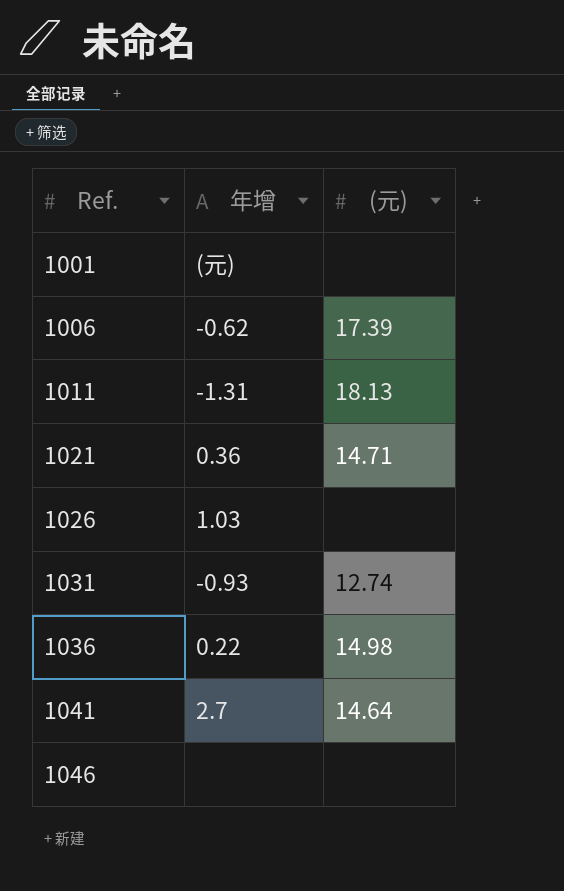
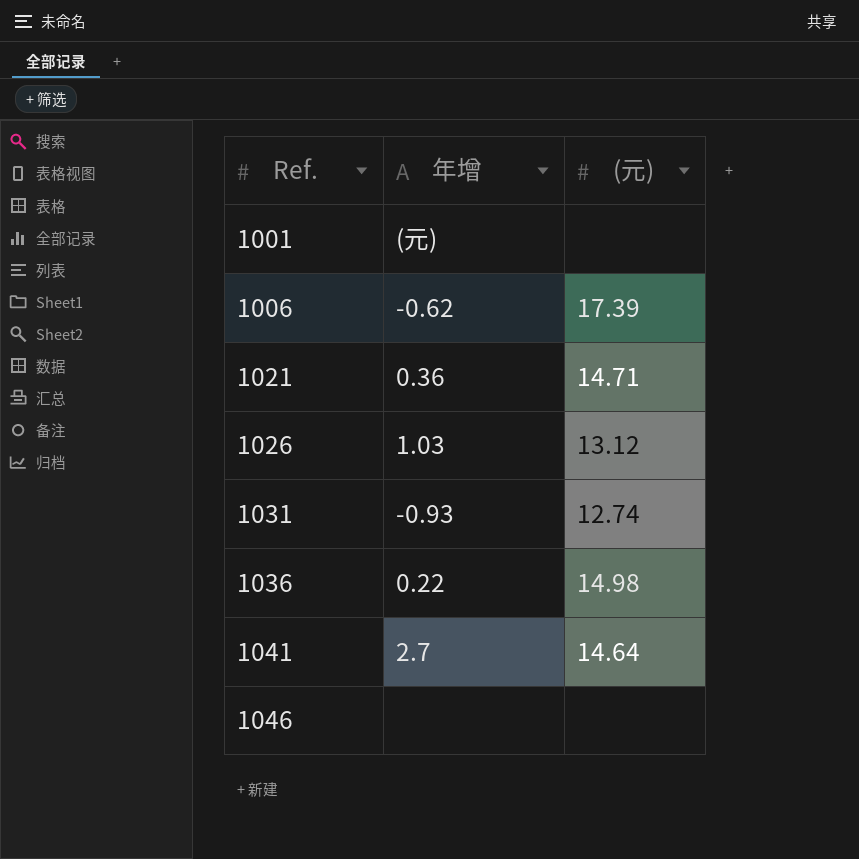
row 1011: -1.31 | 18.13 -> none
1026 | (元): none -> 13.12

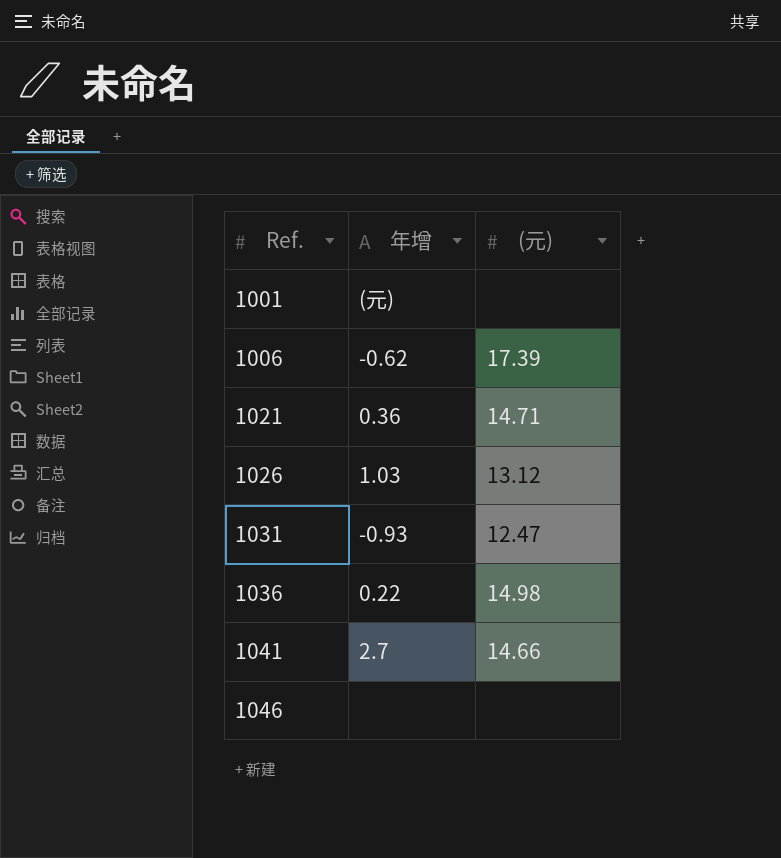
1031 | (元): 12.74 -> 12.47
1041 | (元): 14.64 -> 14.66

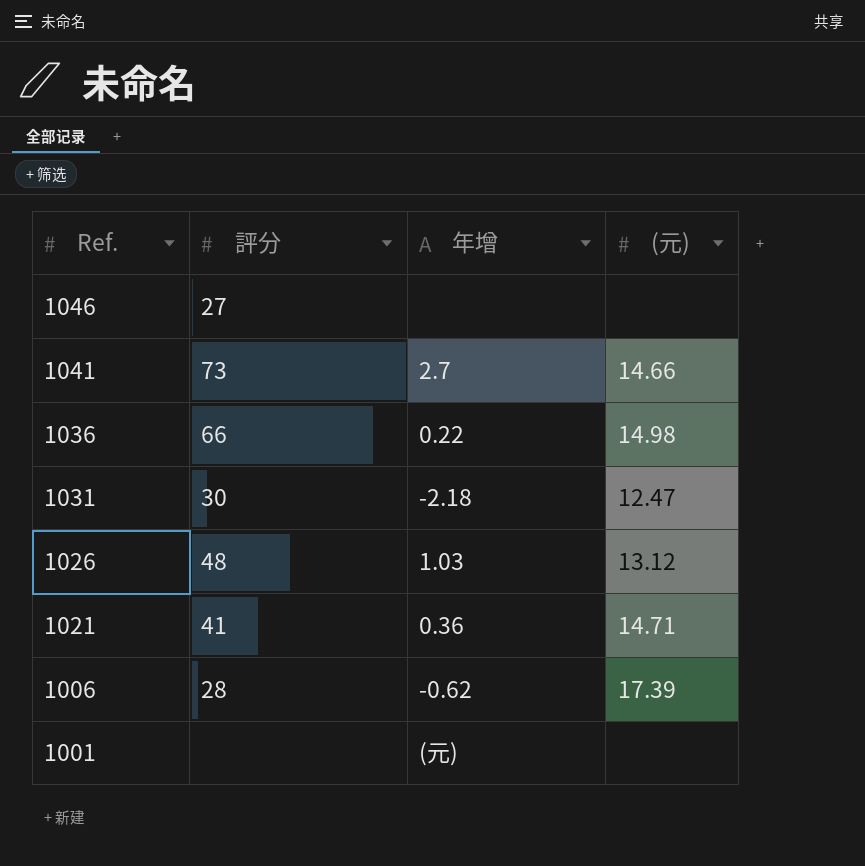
row order: Ref. ascending -> Ref. descending
column 評分 | position: none -> 2
1031 | 年增: -0.93 -> -2.18

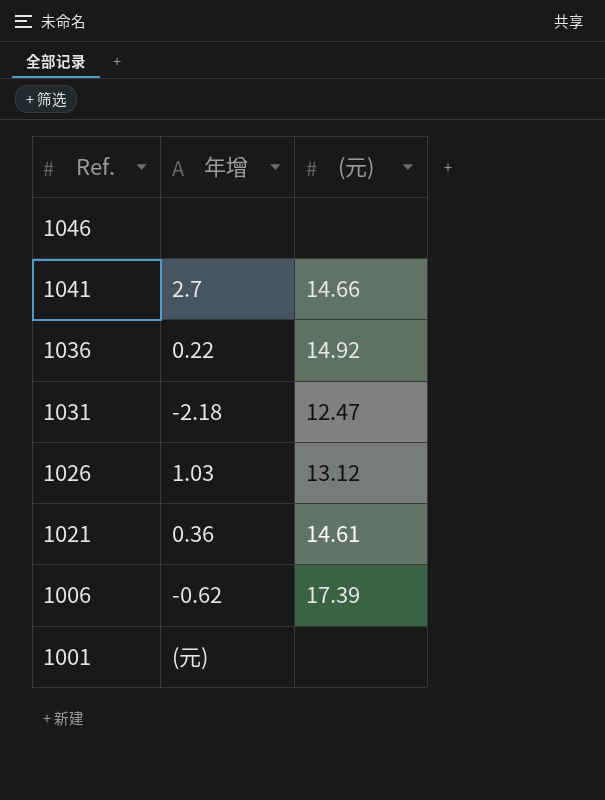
column 評分 | position: 2 -> none
1036 | (元): 14.98 -> 14.92
1021 | (元): 14.71 -> 14.61

